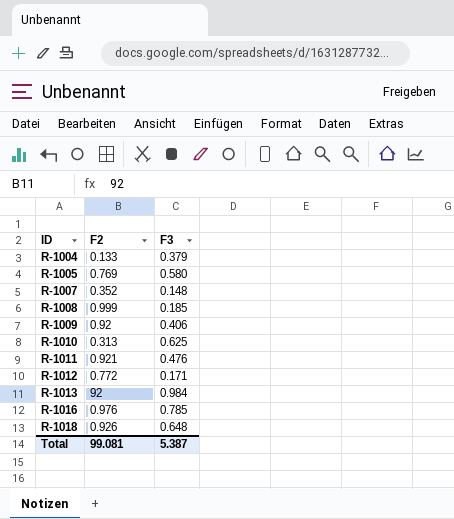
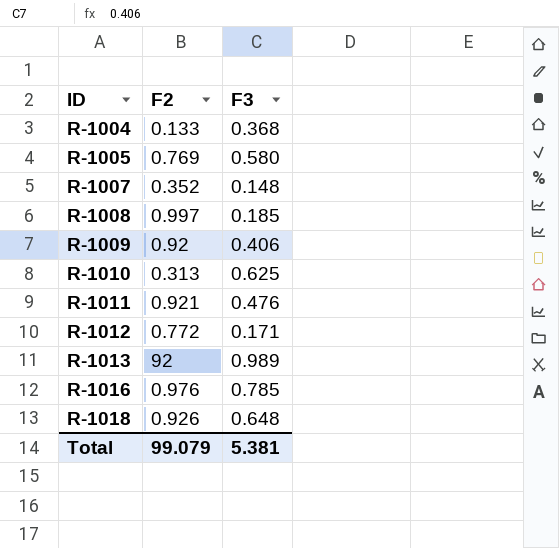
R-1004 | F3: 0.379 -> 0.368
R-1008 | F2: 0.999 -> 0.997
R-1013 | F3: 0.984 -> 0.989
Total | F2: 99.081 -> 99.079
Total | F3: 5.387 -> 5.381

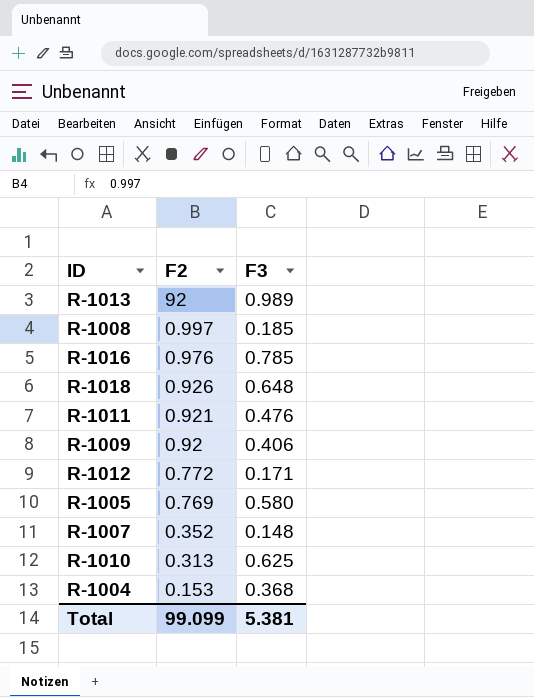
row order: ID ascending -> F2 descending
R-1004 | F2: 0.133 -> 0.153
Total | F2: 99.079 -> 99.099

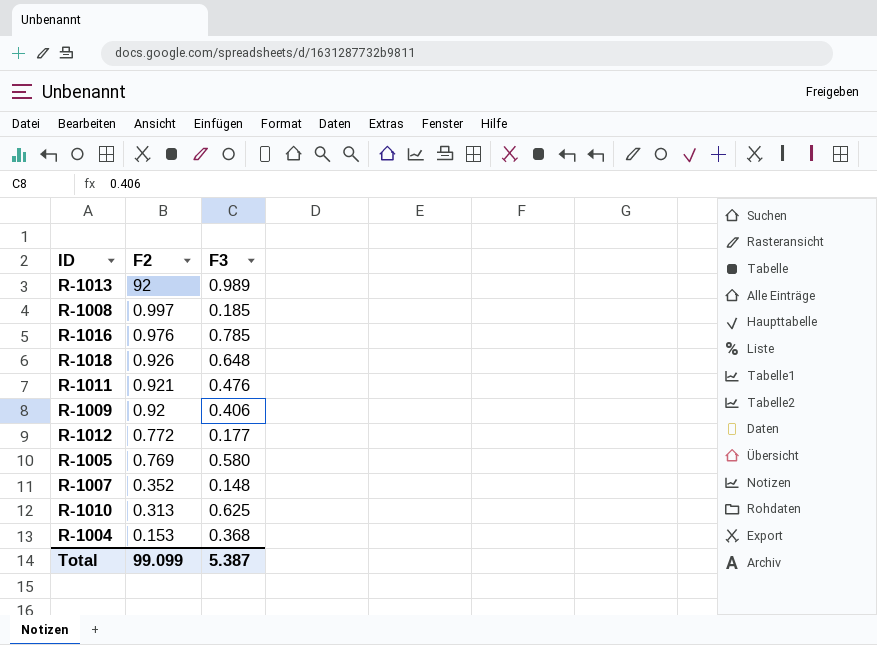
R-1012 | F3: 0.171 -> 0.177
Total | F3: 5.381 -> 5.387

